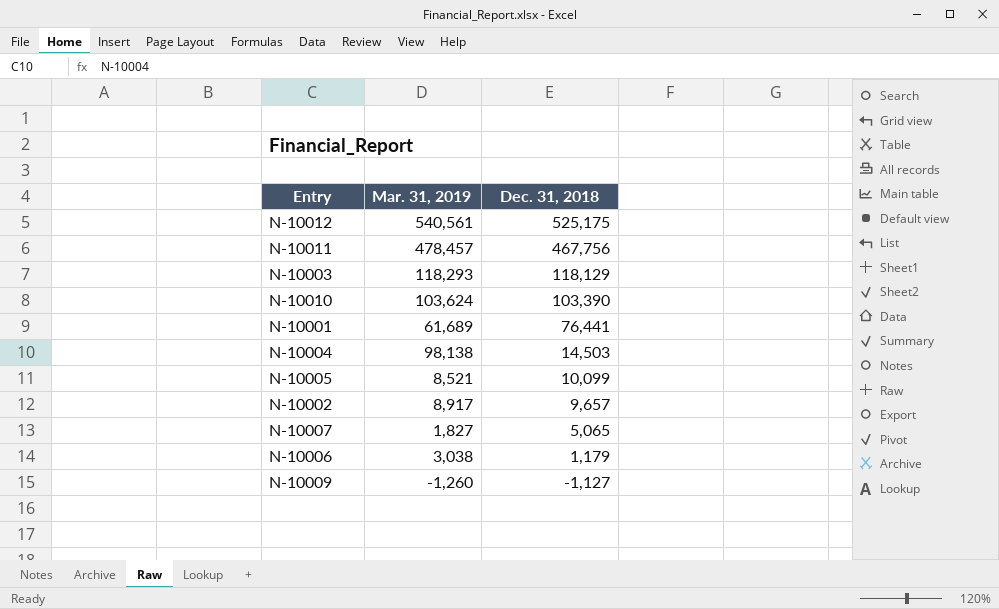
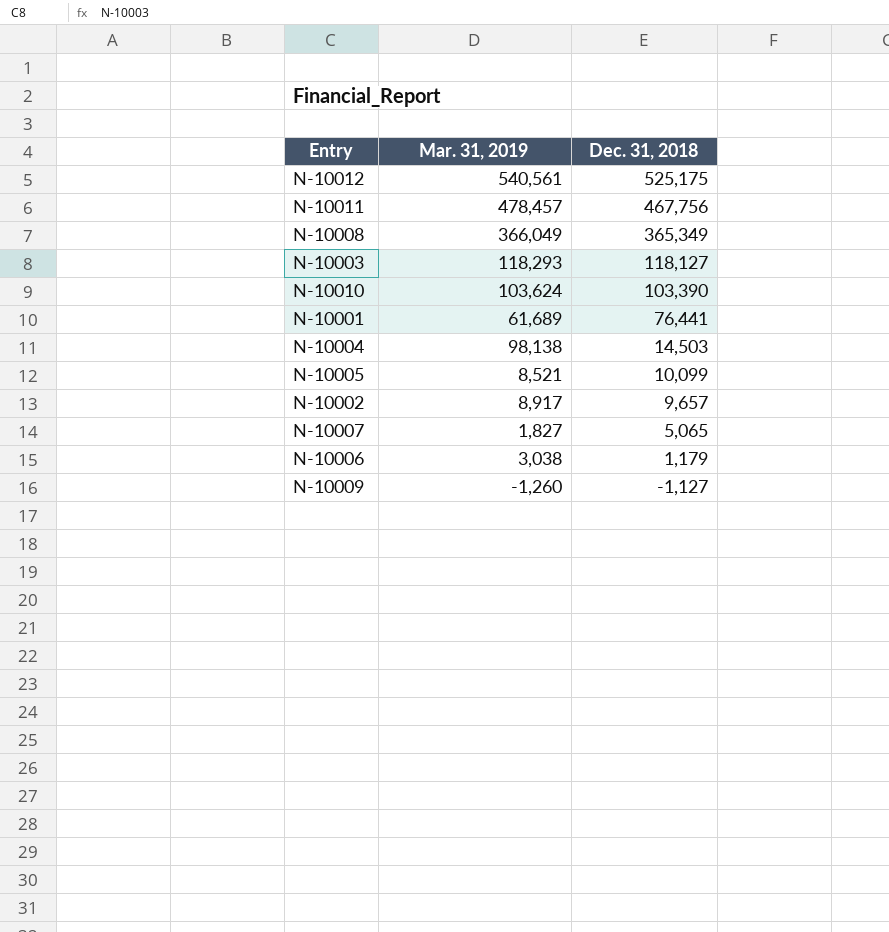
row N-10008: none -> 366,049 | 365,349
N-10003 | Dec. 31, 2018: 118,129 -> 118,127

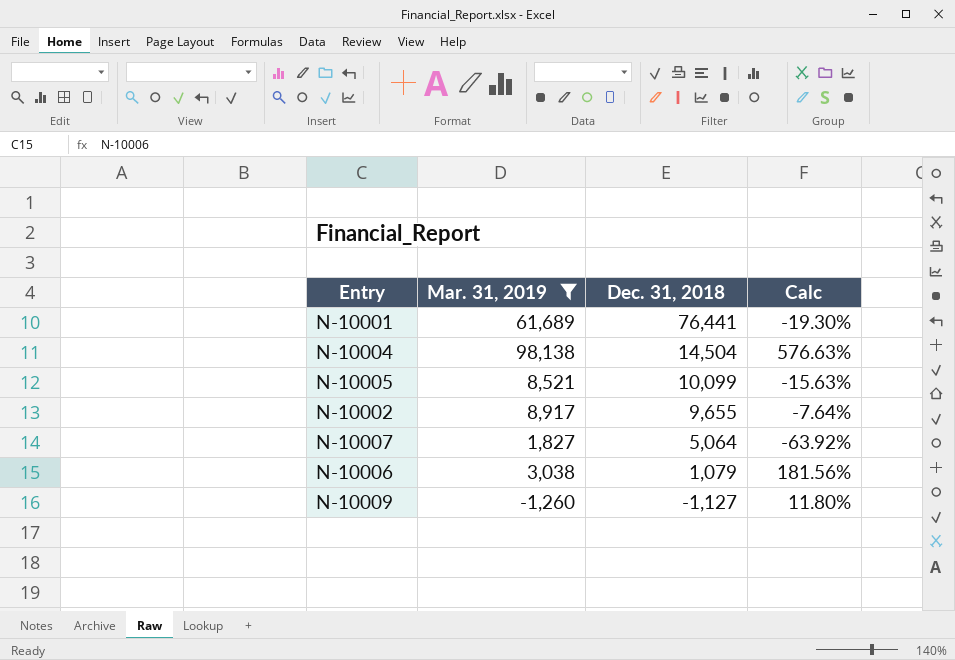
filter: none -> Mar. 31, 2019 <= 98,138
column Calc | formula: none -> ([Mar. 31, 2019] - [Dec. 31, 2018]) / [Dec. 31, 2018]
N-10004 | Dec. 31, 2018: 14,503 -> 14,504
N-10002 | Dec. 31, 2018: 9,657 -> 9,655
N-10007 | Dec. 31, 2018: 5,065 -> 5,064
N-10006 | Dec. 31, 2018: 1,179 -> 1,079

